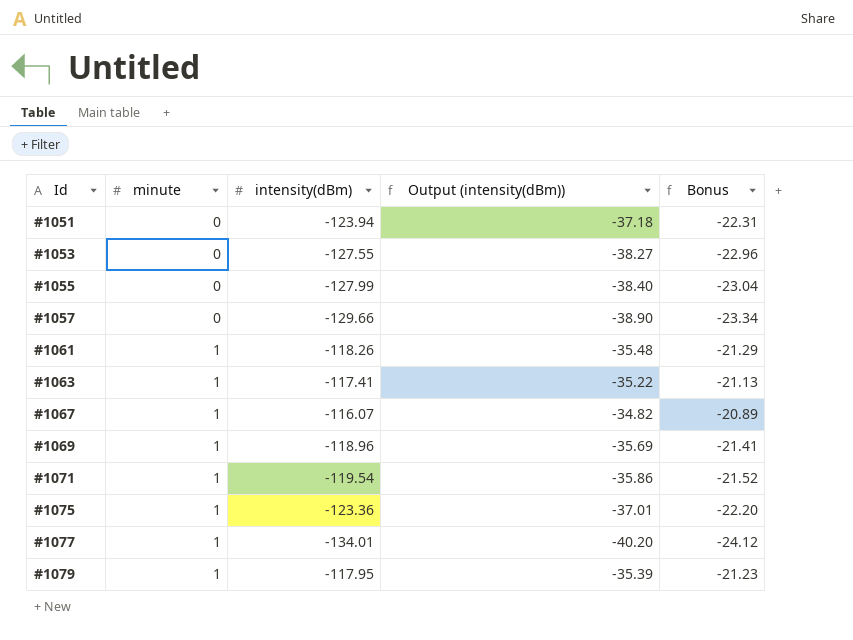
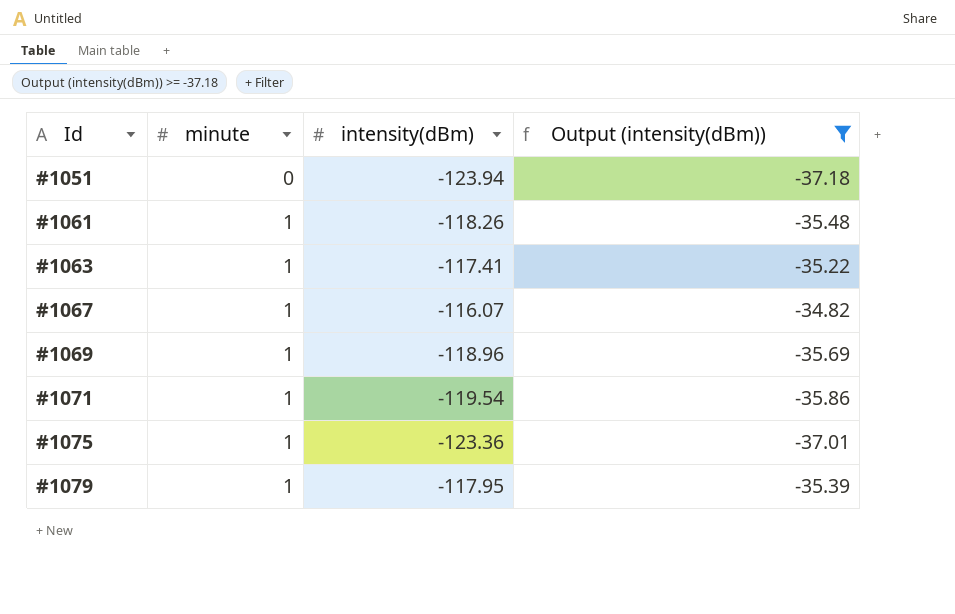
filter: none -> Output (intensity(dBm)) >= -37.18
column Bonus | formula: [intensity(dBm)] * 0.18 -> none

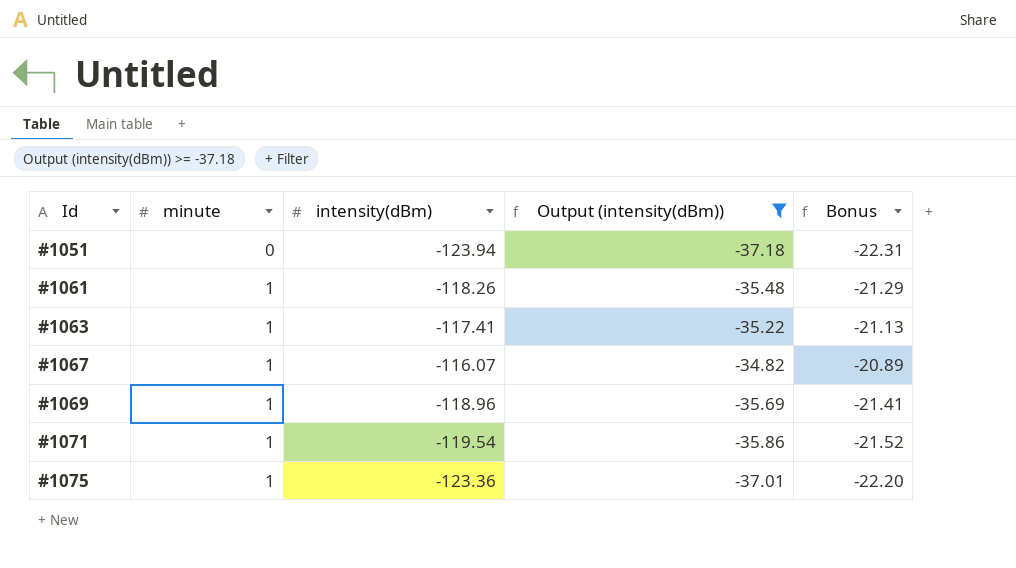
column Bonus | formula: none -> [intensity(dBm)] * 0.18
row #1079: 1 | -117.95 | -35.39 -> none

